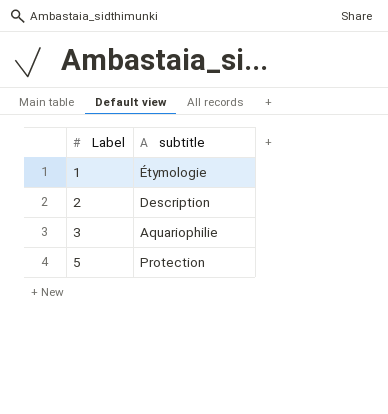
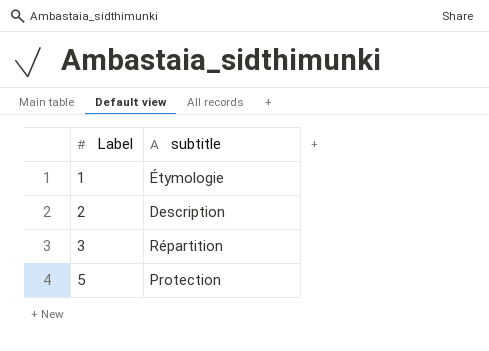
3 | subtitle: Aquariophilie -> Répartition

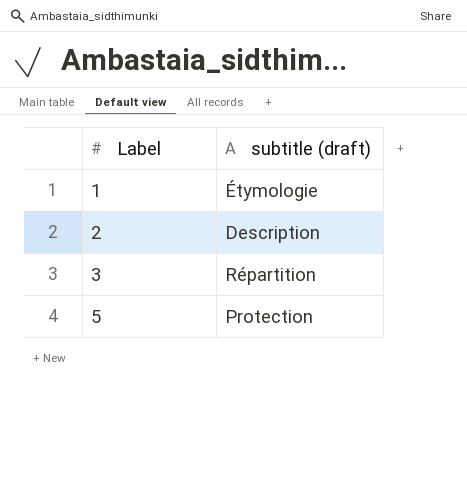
column name: subtitle -> subtitle (draft)

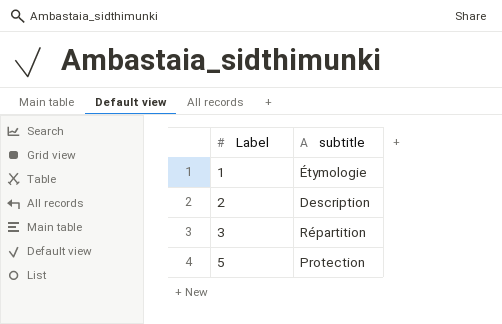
column name: subtitle (draft) -> subtitle

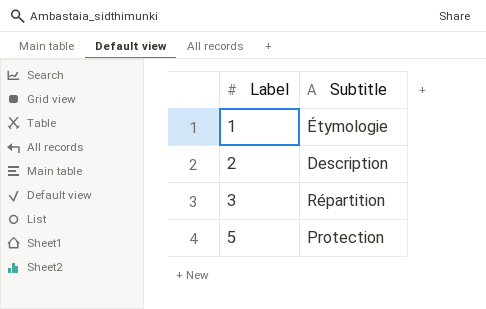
column name: subtitle -> Subtitle

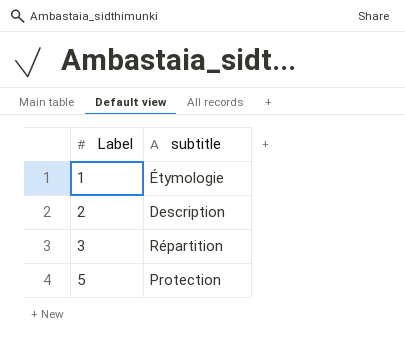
column name: Subtitle -> subtitle

